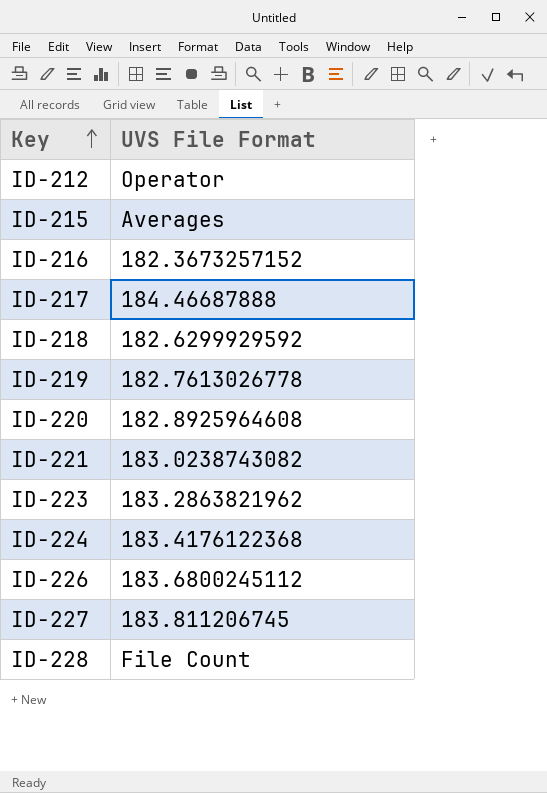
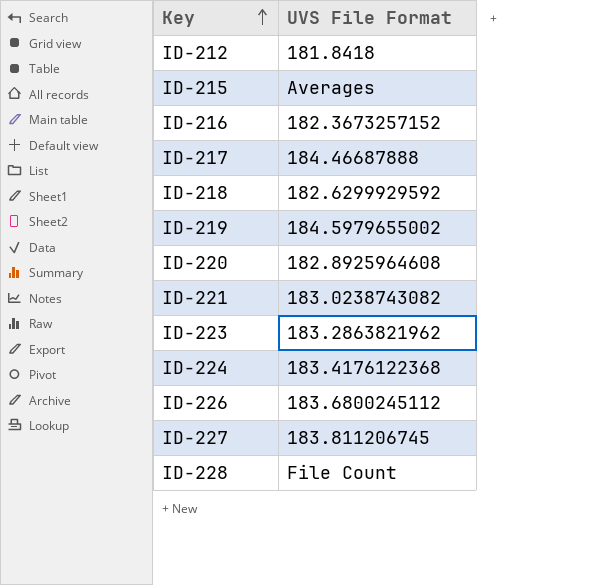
ID-212 | UVS File Format: Operator -> 181.8418
ID-219 | UVS File Format: 182.7613026778 -> 184.5979655002

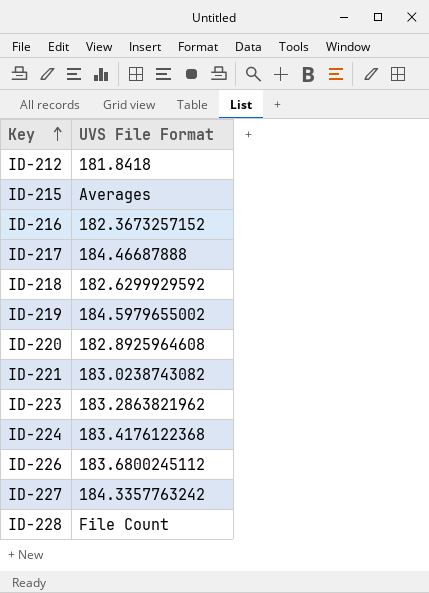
ID-227 | UVS File Format: 183.811206745 -> 184.3357763242

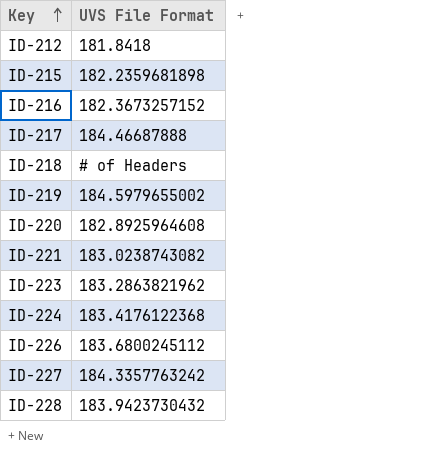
ID-215 | UVS File Format: Averages -> 182.2359681898
ID-218 | UVS File Format: 182.6299929592 -> # of Headers
ID-228 | UVS File Format: File Count -> 183.9423730432

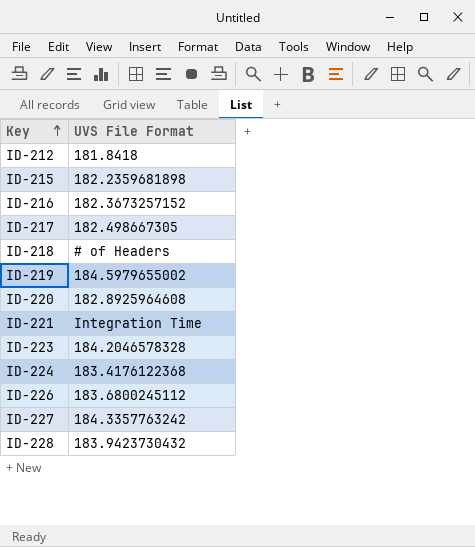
ID-217 | UVS File Format: 184.46687888 -> 182.498667305
ID-221 | UVS File Format: 183.0238743082 -> Integration Time
ID-223 | UVS File Format: 183.2863821962 -> 184.2046578328

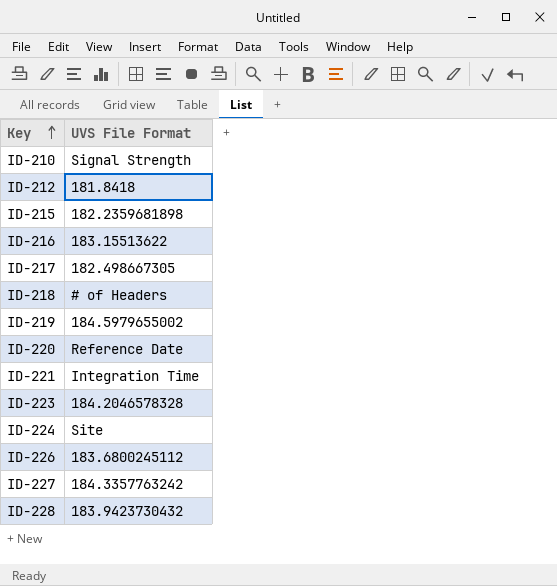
row ID-210: none -> Signal Strength
ID-216 | UVS File Format: 182.3673257152 -> 183.15513622
ID-220 | UVS File Format: 182.8925964608 -> Reference Date
ID-224 | UVS File Format: 183.4176122368 -> Site

